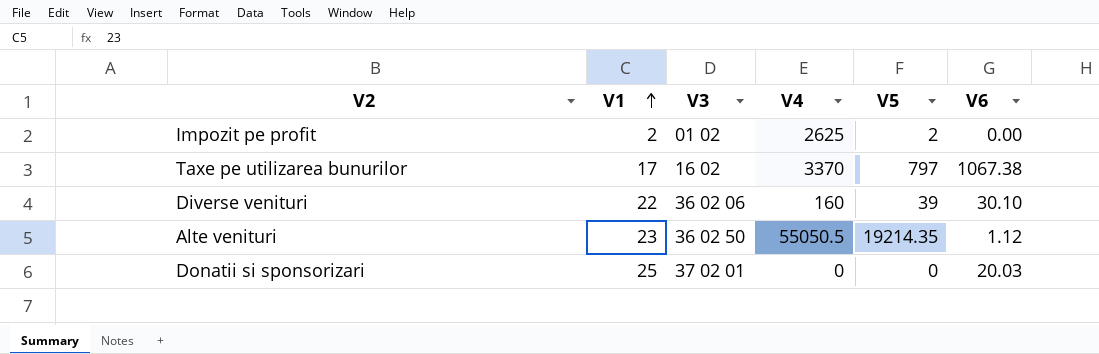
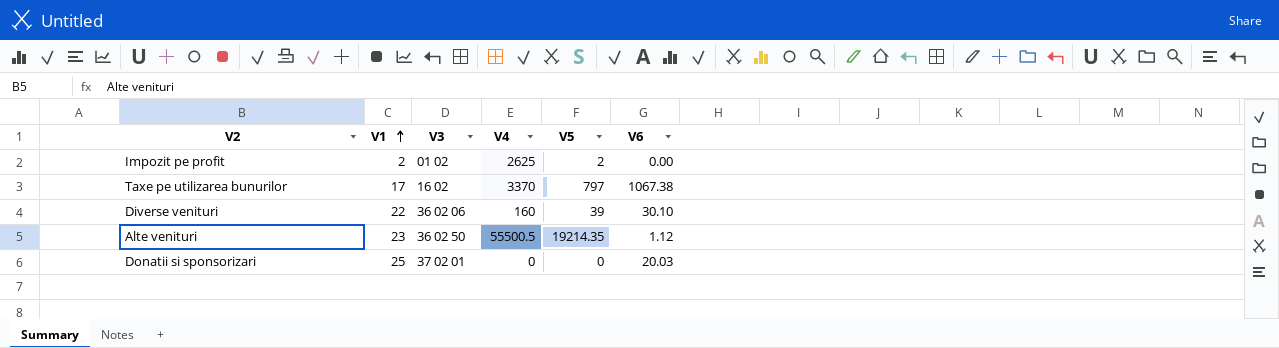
Alte venituri | V4: 55050.5 -> 55500.5

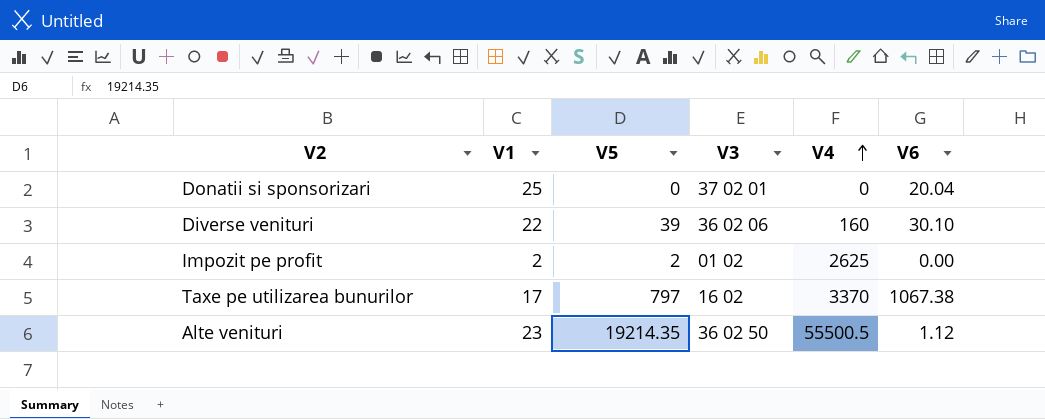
row order: V1 ascending -> V4 ascending
column V5 | position: 5 -> 3
Donatii si sponsorizari | V6: 20.03 -> 20.04

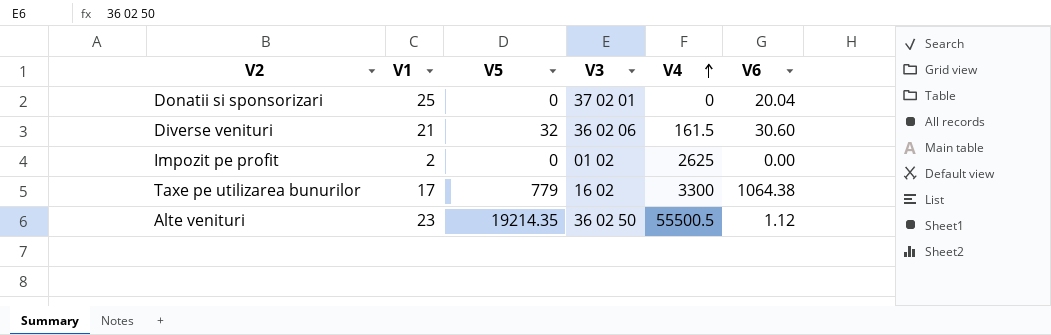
Diverse venituri | V1: 22 -> 21
Diverse venituri | V5: 39 -> 32
Diverse venituri | V4: 160 -> 161.5
Diverse venituri | V6: 30.10 -> 30.60
Impozit pe profit | V5: 2 -> 0
Taxe pe utilizarea bunurilor | V5: 797 -> 779
Taxe pe utilizarea bunurilor | V4: 3370 -> 3300
Taxe pe utilizarea bunurilor | V6: 1067.38 -> 1064.38

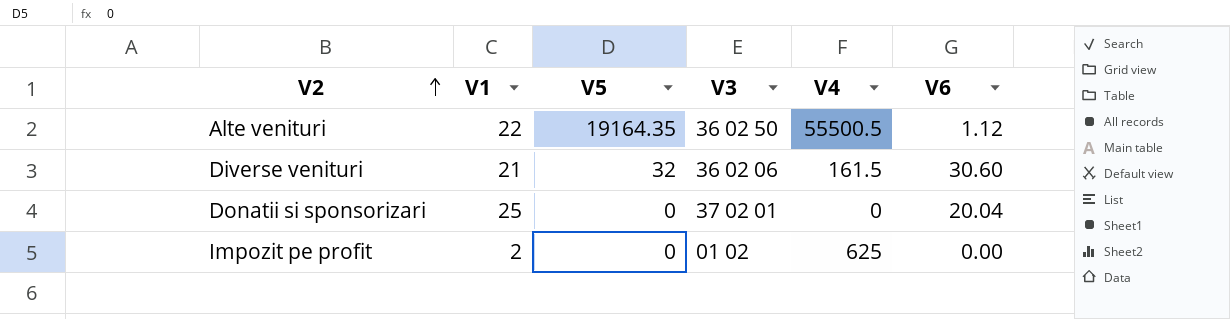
row order: V4 ascending -> V2 ascending
row Taxe pe utilizarea bunurilor: 17 | 779 | 16 02 | 3300 | 1064.38 -> none
Alte venituri | V1: 23 -> 22
Alte venituri | V5: 19214.35 -> 19164.35
Impozit pe profit | V4: 2625 -> 625

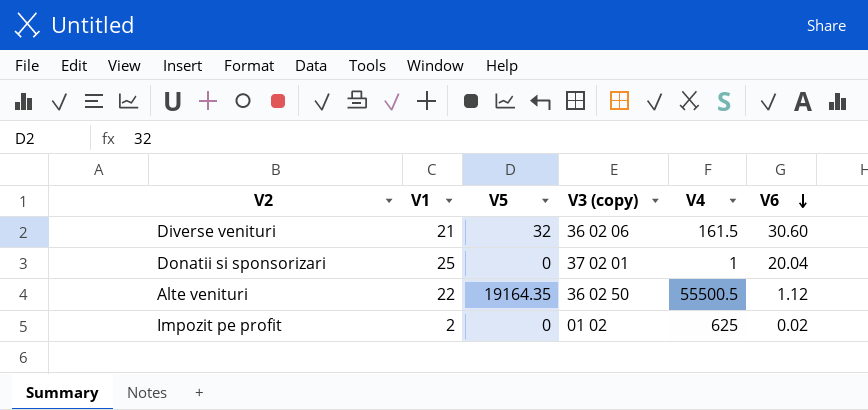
row order: V2 ascending -> V6 descending
column name: V3 -> V3 (copy)
Donatii si sponsorizari | V4: 0 -> 1
Impozit pe profit | V6: 0.00 -> 0.02

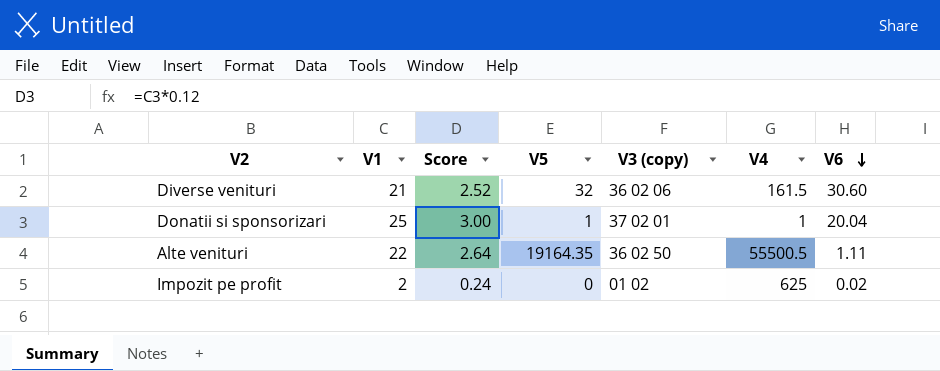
column Score | formula: none -> [V1] * 0.12
Donatii si sponsorizari | V5: 0 -> 1
Alte venituri | V6: 1.12 -> 1.11

